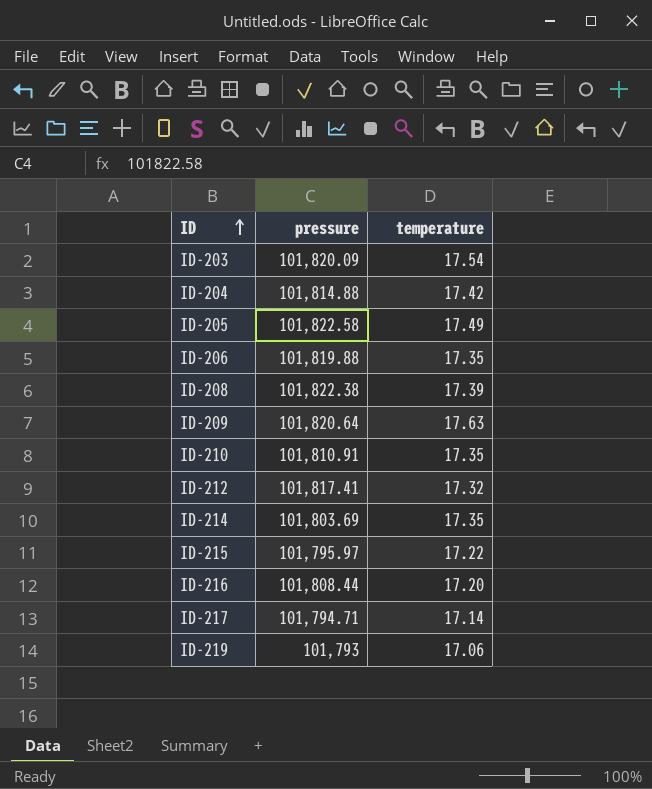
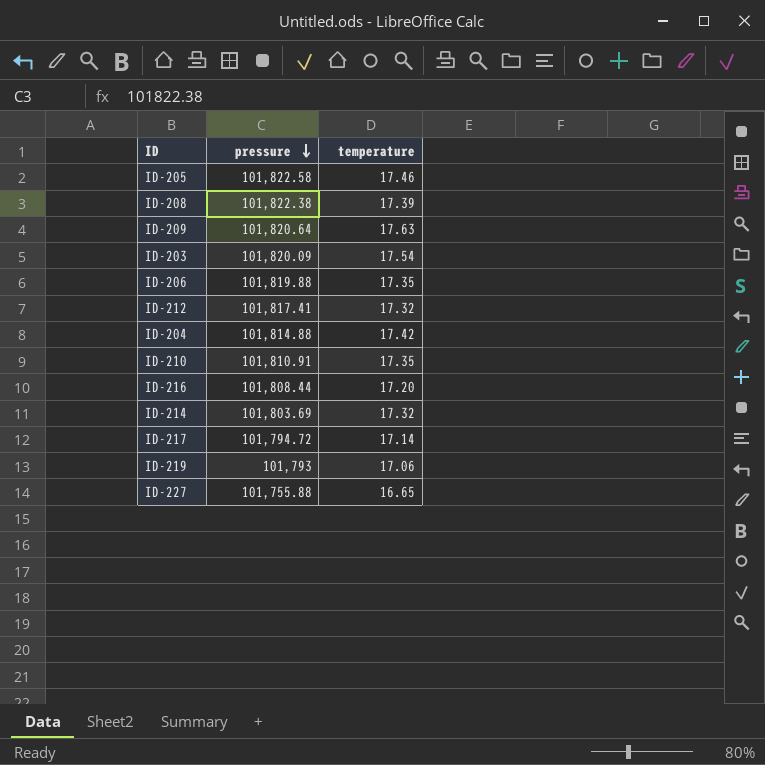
row order: ID ascending -> pressure descending
row ID-215: 101,795.97 | 17.22 -> none
ID-205 | temperature: 17.49 -> 17.46
ID-214 | temperature: 17.35 -> 17.32
ID-217 | pressure: 101,794.71 -> 101,794.72
row ID-227: none -> 101,755.88 | 16.65

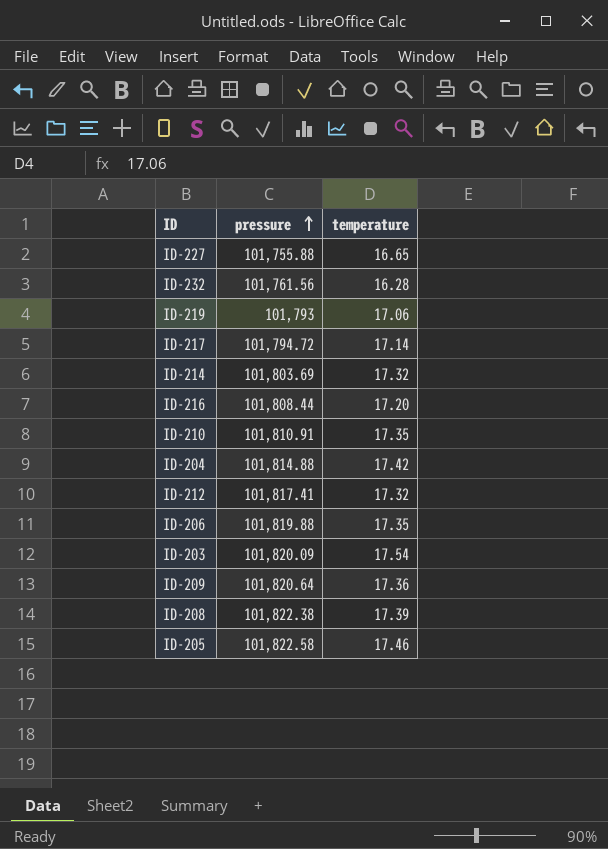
row order: pressure descending -> pressure ascending
row ID-232: none -> 101,761.56 | 16.28
ID-209 | temperature: 17.63 -> 17.36

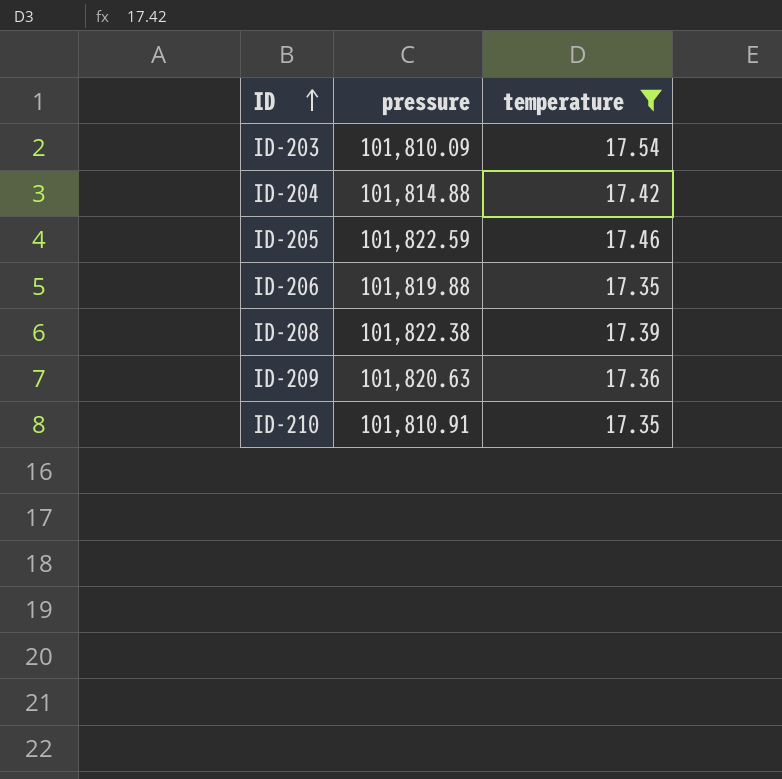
filter: none -> temperature >= 17.35
row order: pressure ascending -> ID ascending
ID-203 | pressure: 101,820.09 -> 101,810.09
ID-205 | pressure: 101,822.58 -> 101,822.59
ID-209 | pressure: 101,820.64 -> 101,820.63

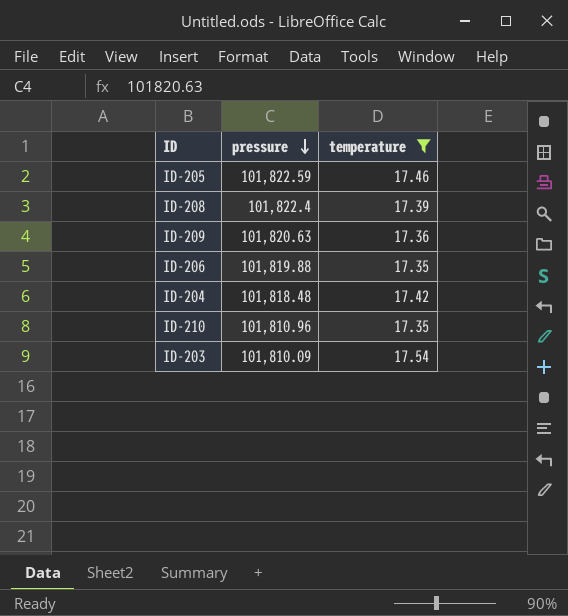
row order: ID ascending -> pressure descending
ID-208 | pressure: 101,822.38 -> 101,822.4
ID-204 | pressure: 101,814.88 -> 101,818.48
ID-210 | pressure: 101,810.91 -> 101,810.96

